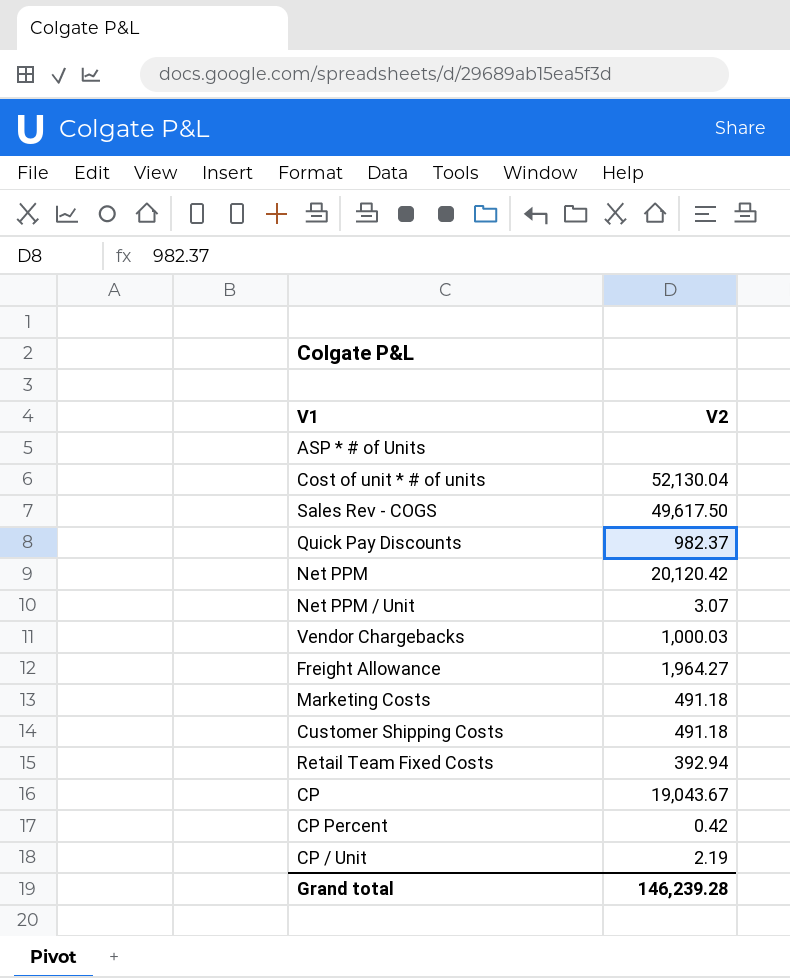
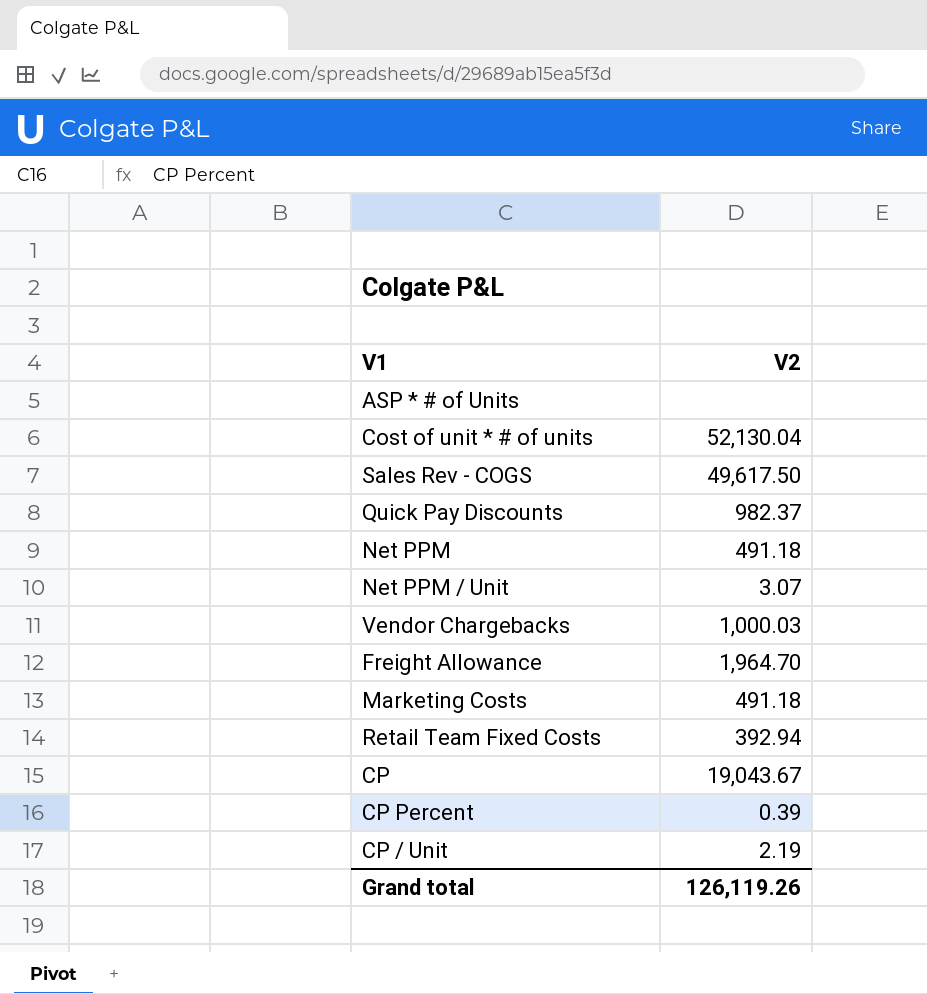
row Customer Shipping Costs: 491.18 -> none
Net PPM | V2: 20,120.42 -> 491.18
Freight Allowance | V2: 1,964.27 -> 1,964.70
CP Percent | V2: 0.42 -> 0.39
Grand total | V2: 146,239.28 -> 126,119.26

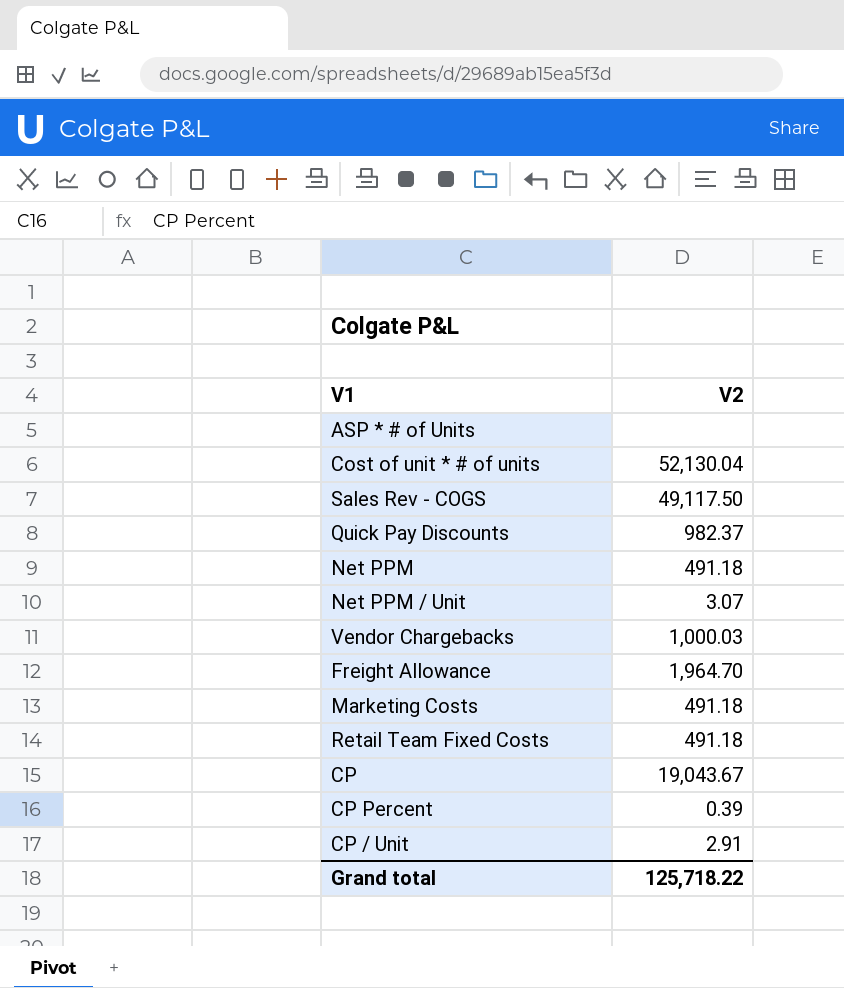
Sales Rev - COGS | V2: 49,617.50 -> 49,117.50
Retail Team Fixed Costs | V2: 392.94 -> 491.18
CP / Unit | V2: 2.19 -> 2.91
Grand total | V2: 126,119.26 -> 125,718.22

